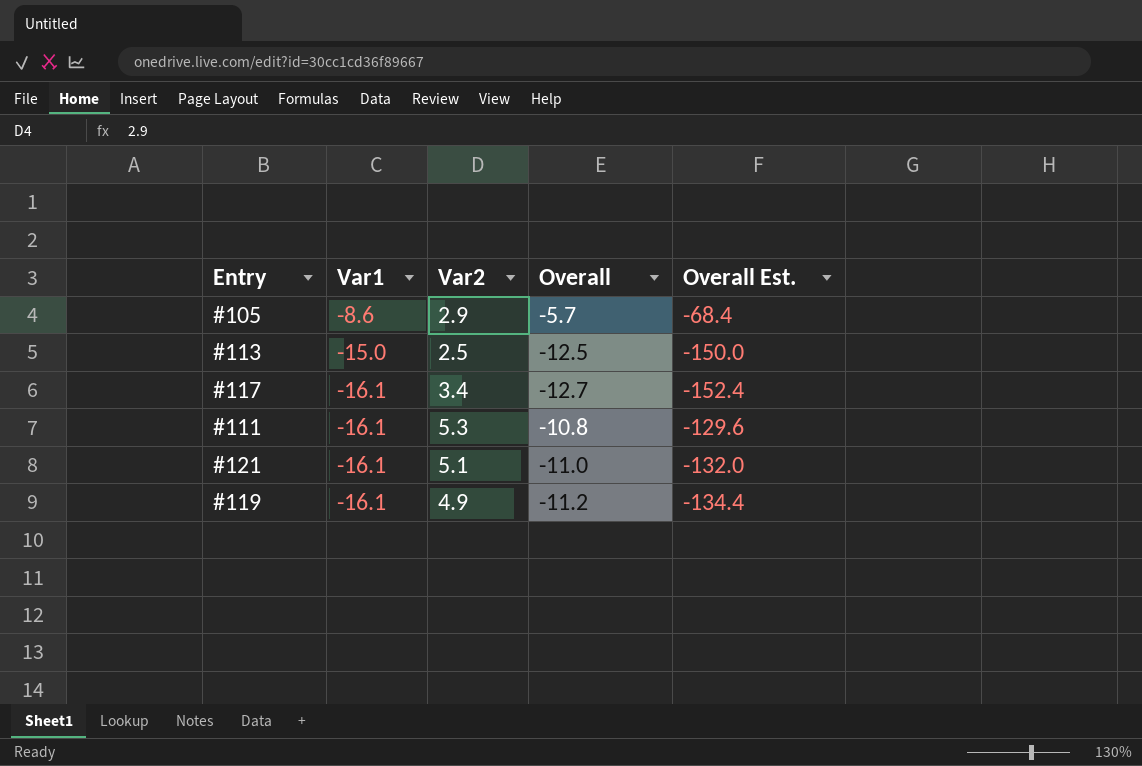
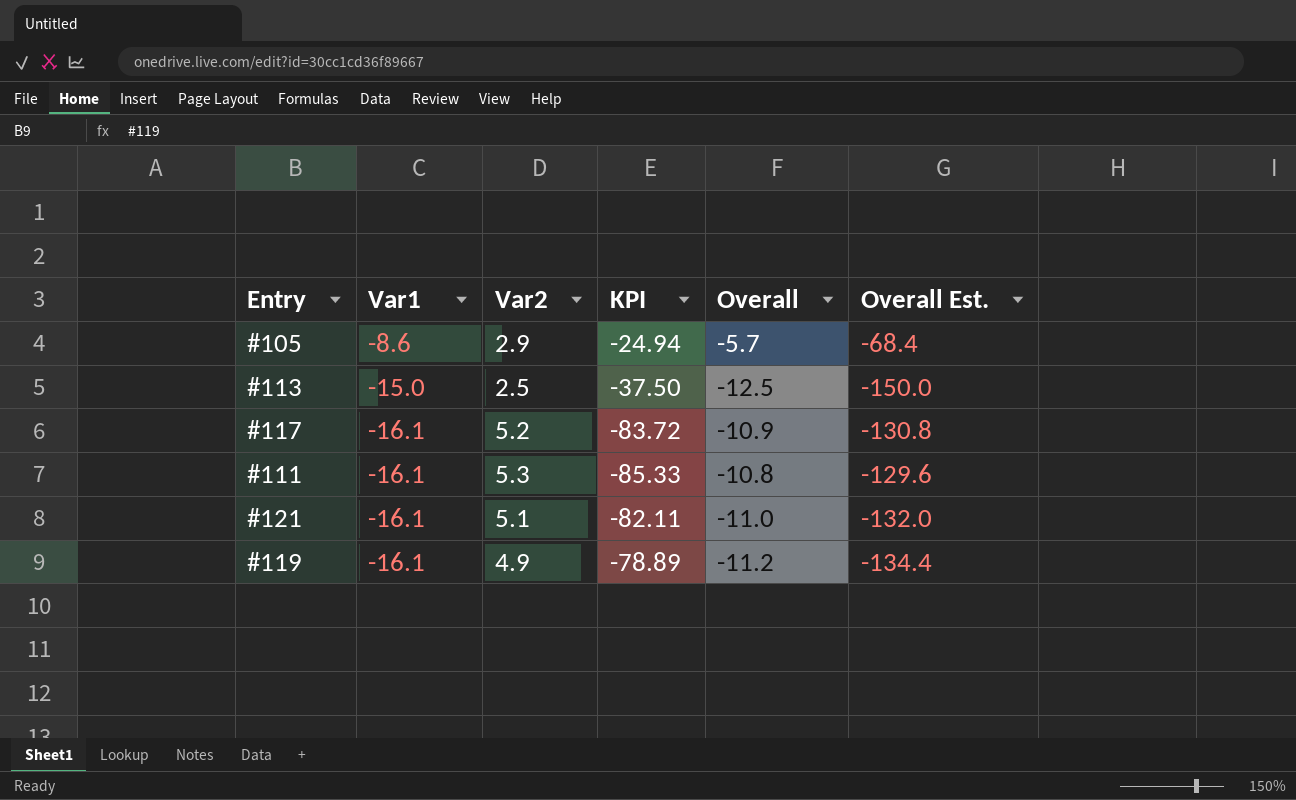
column KPI | formula: none -> [Var1] * [Var2]
#117 | Var2: 3.4 -> 5.2
#117 | Overall: -12.7 -> -10.9
#117 | Overall Est.: -152.4 -> -130.8

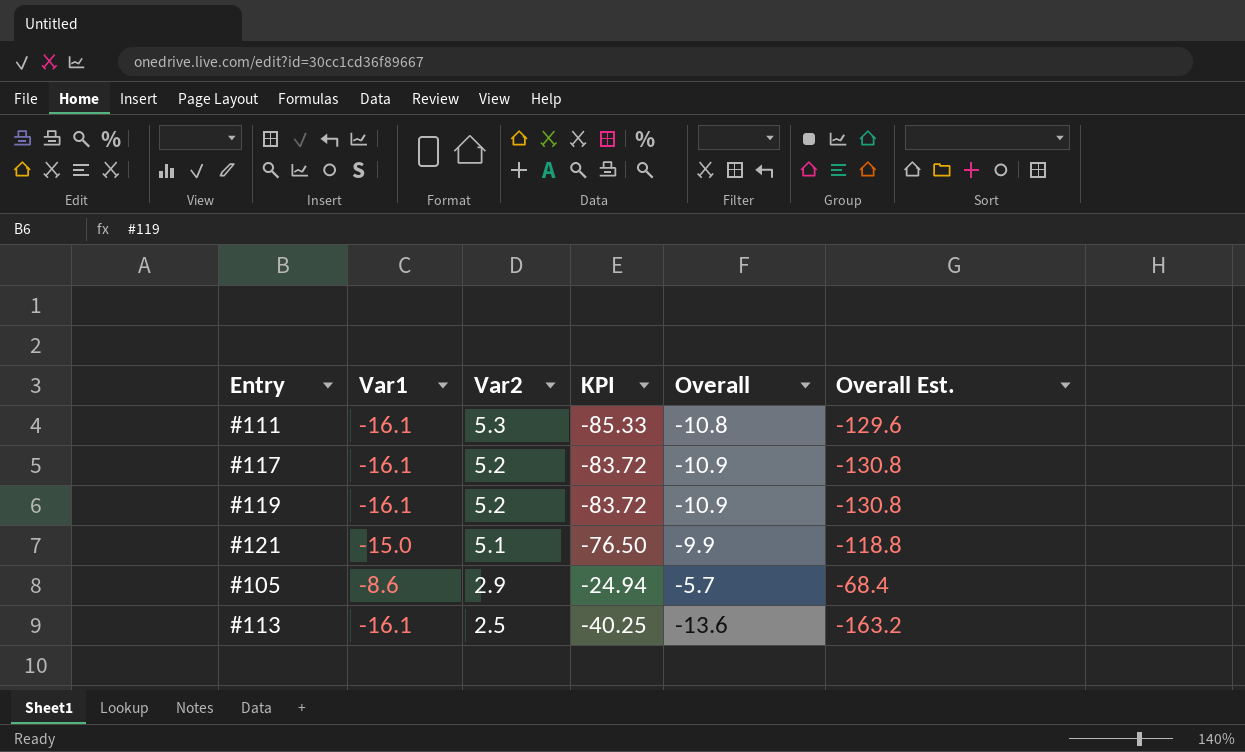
row order: Var1 descending -> Var2 descending
#119 | Var2: 4.9 -> 5.2
#119 | KPI: -78.89 -> -83.72
#119 | Overall: -11.2 -> -10.9
#119 | Overall Est.: -134.4 -> -130.8
#121 | Var1: -16.1 -> -15.0
#121 | KPI: -82.11 -> -76.50
#121 | Overall: -11.0 -> -9.9
#121 | Overall Est.: -132.0 -> -118.8
#113 | Var1: -15.0 -> -16.1
#113 | KPI: -37.50 -> -40.25
#113 | Overall: -12.5 -> -13.6
#113 | Overall Est.: -150.0 -> -163.2

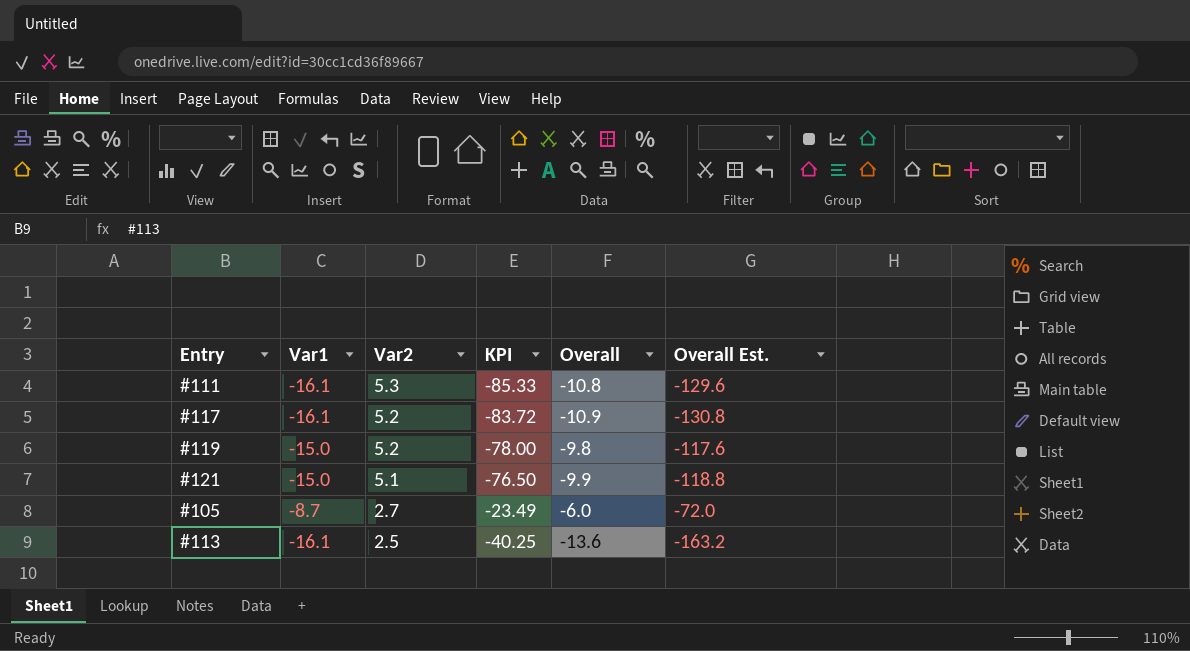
#119 | Var1: -16.1 -> -15.0
#119 | KPI: -83.72 -> -78.00
#119 | Overall: -10.9 -> -9.8
#119 | Overall Est.: -130.8 -> -117.6
#105 | Var1: -8.6 -> -8.7
#105 | Var2: 2.9 -> 2.7
#105 | KPI: -24.94 -> -23.49
#105 | Overall: -5.7 -> -6.0
#105 | Overall Est.: -68.4 -> -72.0

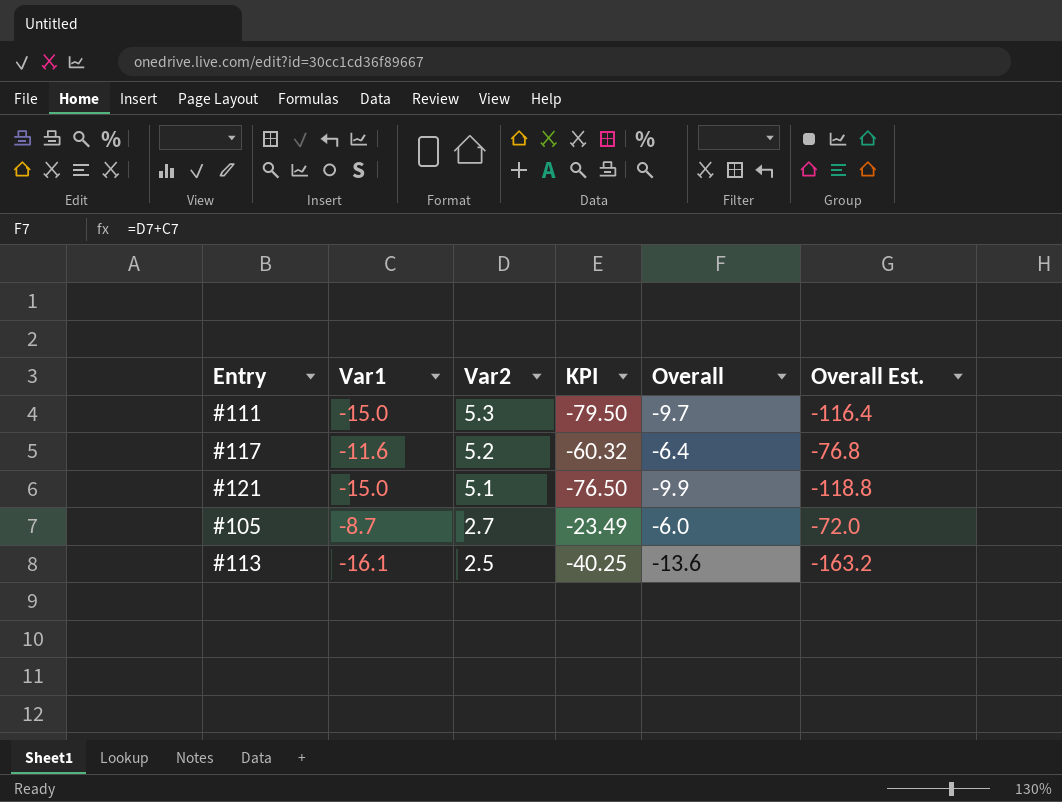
row #119: -15.0 | 5.2 | -78.00 | -9.8 | -117.6 -> none
#111 | Var1: -16.1 -> -15.0
#111 | KPI: -85.33 -> -79.50
#111 | Overall: -10.8 -> -9.7
#111 | Overall Est.: -129.6 -> -116.4
#117 | Var1: -16.1 -> -11.6
#117 | KPI: -83.72 -> -60.32
#117 | Overall: -10.9 -> -6.4
#117 | Overall Est.: -130.8 -> -76.8

